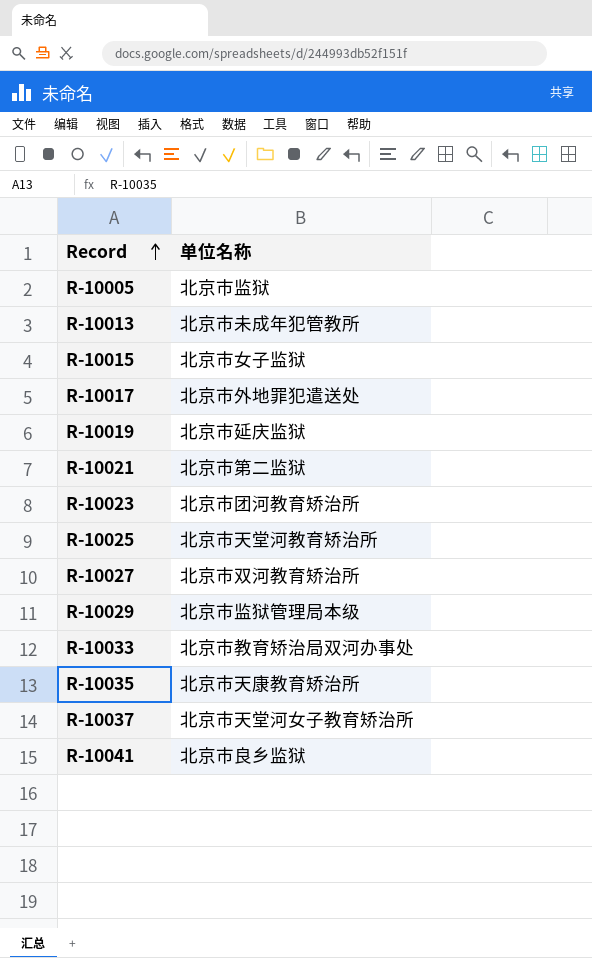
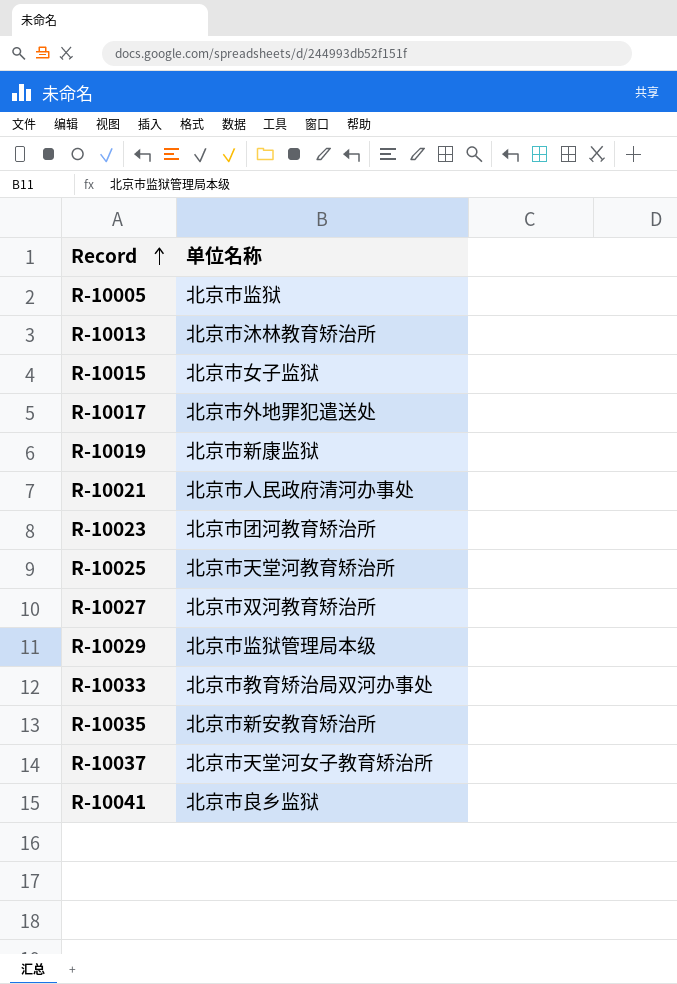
R-10013 | 单位名称: 北京市未成年犯管教所 -> 北京市沐林教育矫治所
R-10019 | 单位名称: 北京市延庆监狱 -> 北京市新康监狱
R-10021 | 单位名称: 北京市第二监狱 -> 北京市人民政府清河办事处
R-10035 | 单位名称: 北京市天康教育矫治所 -> 北京市新安教育矫治所

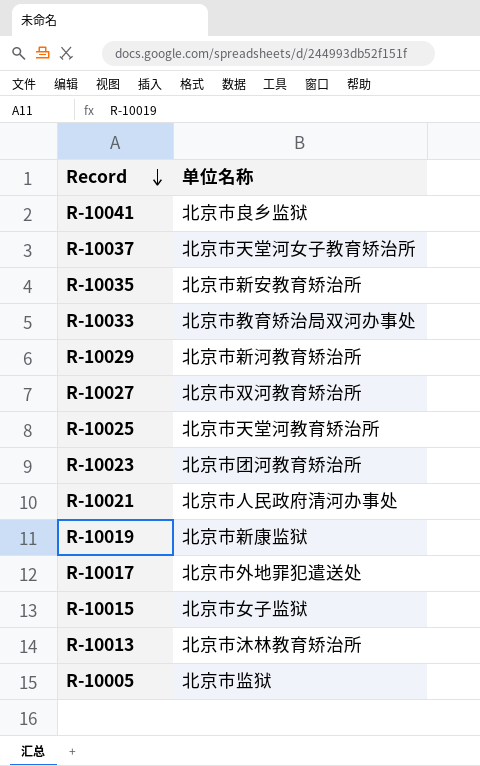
row order: Record ascending -> Record descending
R-10029 | 单位名称: 北京市监狱管理局本级 -> 北京市新河教育矫治所

